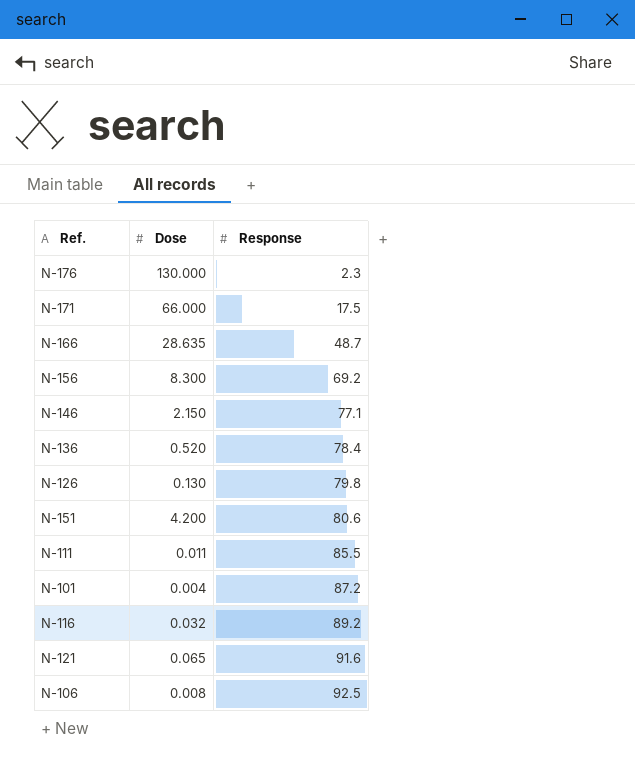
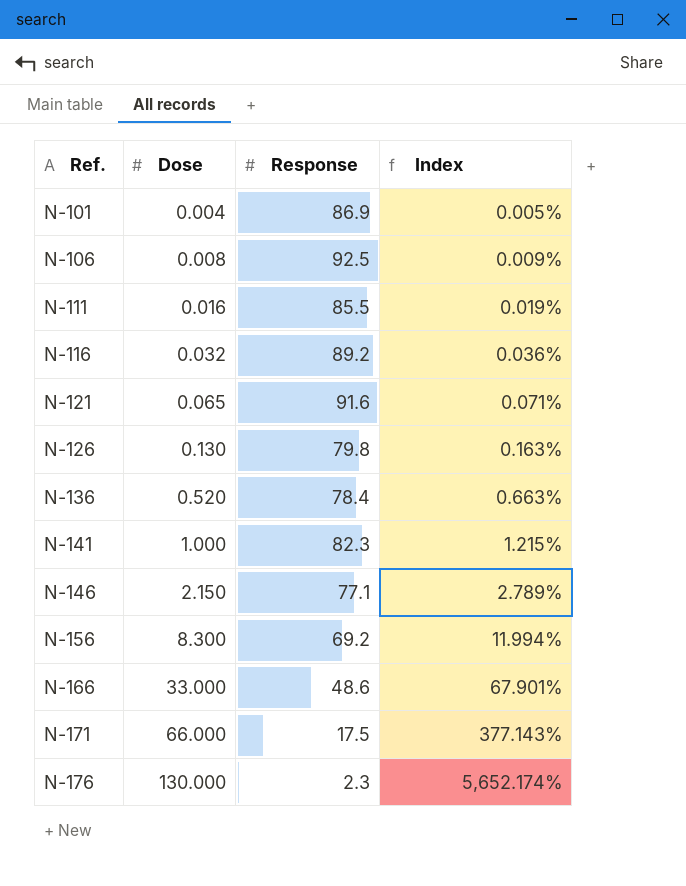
row order: Response ascending -> Ref. ascending
column Index | formula: none -> [Dose] / [Response]
row N-151: 4.200 | 80.6 -> none
N-101 | Response: 87.2 -> 86.9
N-111 | Dose: 0.011 -> 0.016
row N-141: none -> 1.000 | 82.3 | 1.215%
N-166 | Dose: 28.635 -> 33.000
N-166 | Response: 48.7 -> 48.6

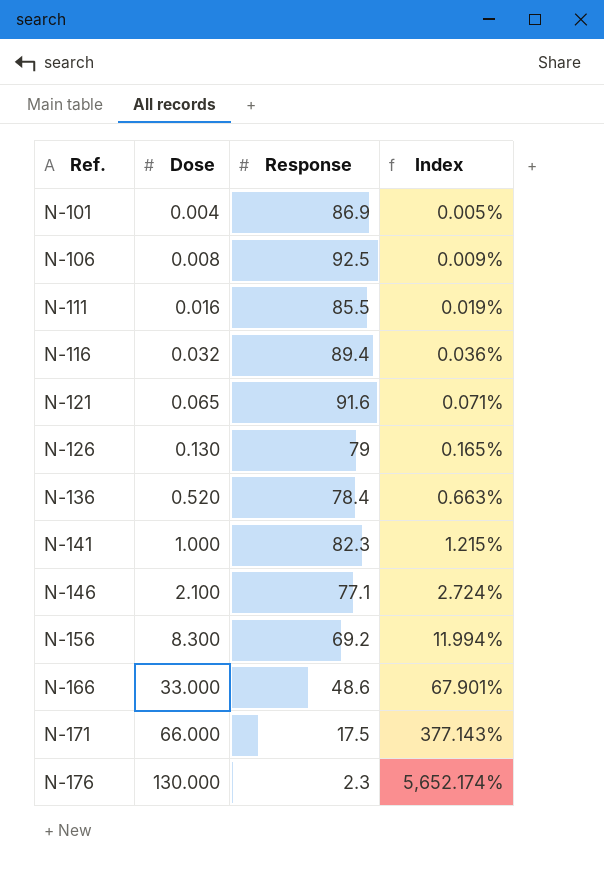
N-116 | Response: 89.2 -> 89.4
N-126 | Response: 79.8 -> 79
N-126 | Index: 0.163% -> 0.165%
N-146 | Dose: 2.150 -> 2.100
N-146 | Index: 2.789% -> 2.724%

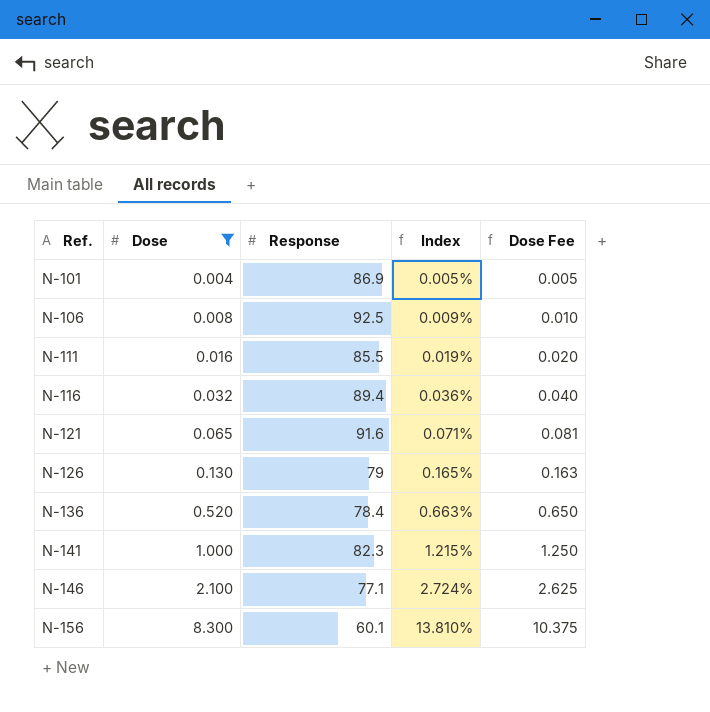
filter: none -> Dose <= 8.300
column Dose Fee | formula: none -> [Dose] * 1.25
N-156 | Response: 69.2 -> 60.1
N-156 | Index: 11.994% -> 13.810%

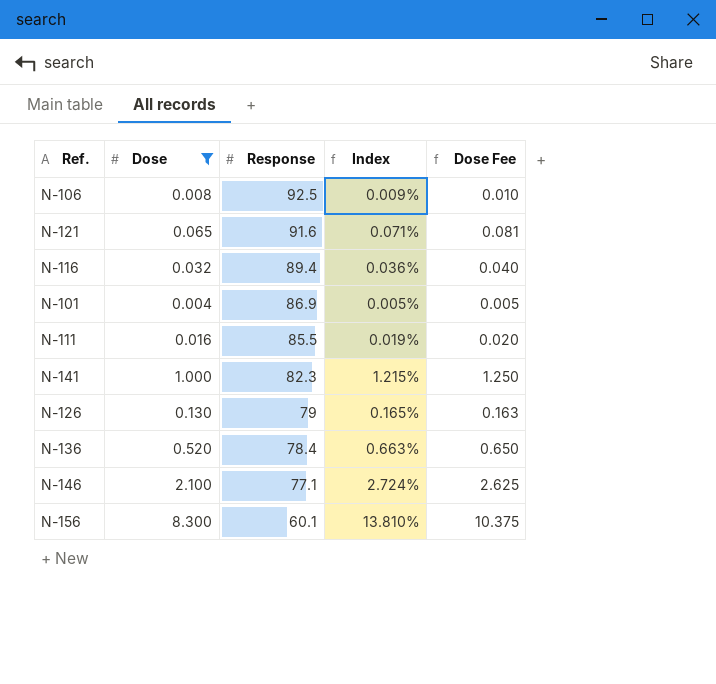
row order: Ref. ascending -> Response descending

